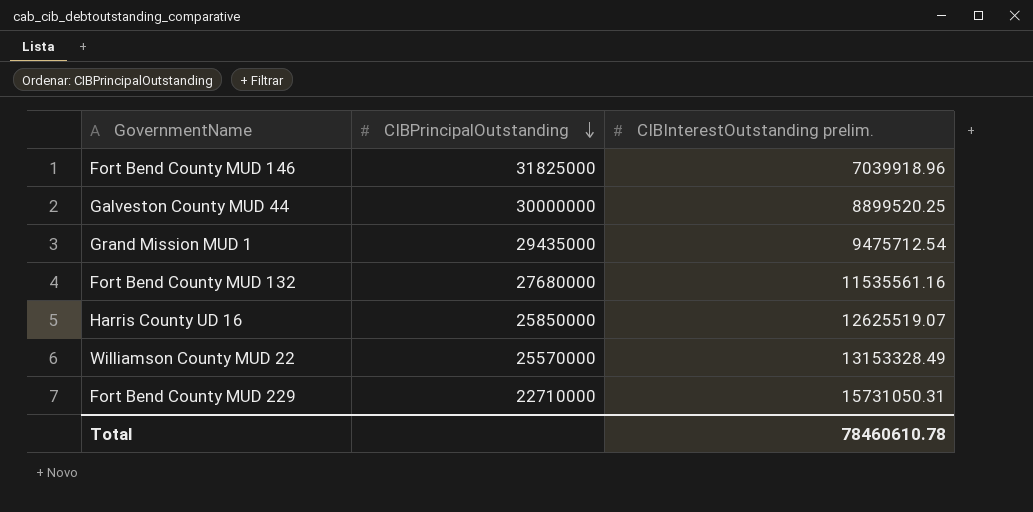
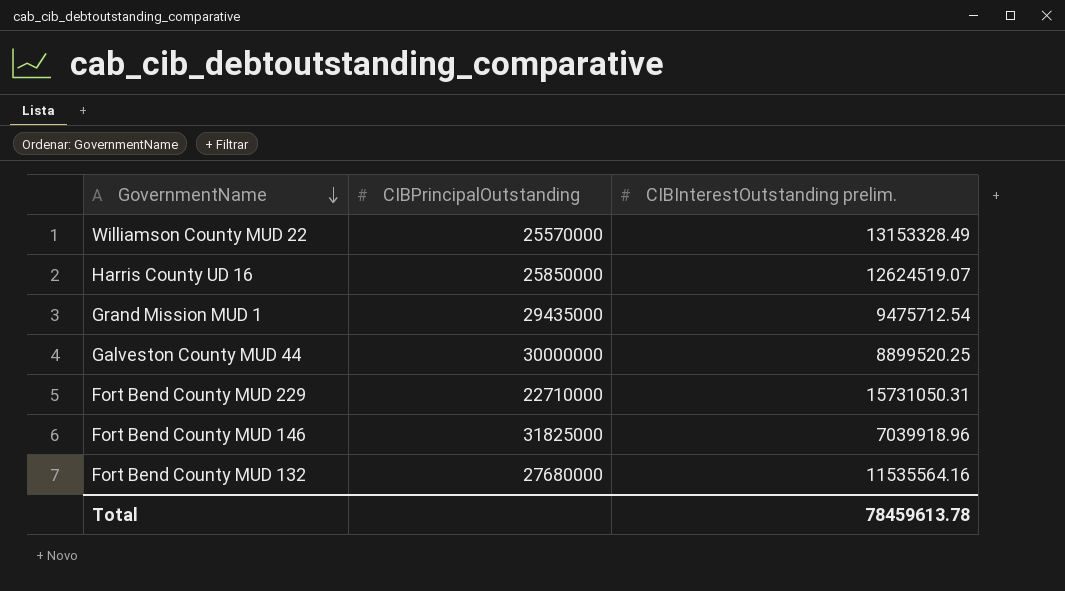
row order: CIBPrincipalOutstanding descending -> GovernmentName descending
Harris County UD 16 | CIBInterestOutstanding prelim.: 12625519.07 -> 12624519.07
Fort Bend County MUD 132 | CIBInterestOutstanding prelim.: 11535561.16 -> 11535564.16
Total | CIBInterestOutstanding prelim.: 78460610.78 -> 78459613.78

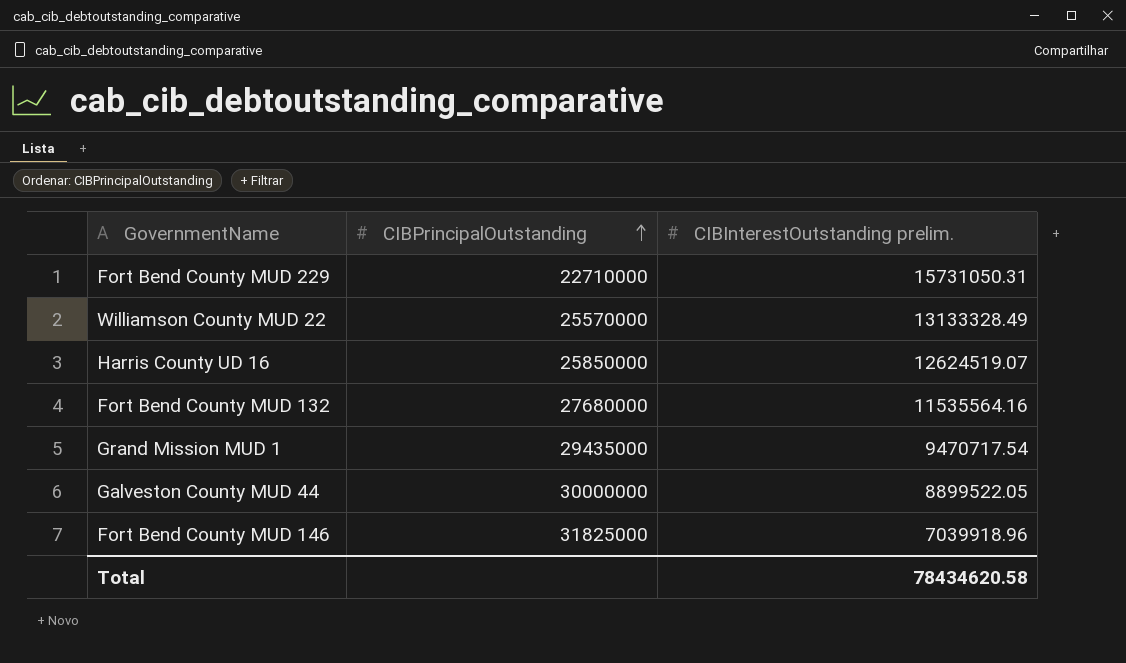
row order: GovernmentName descending -> CIBPrincipalOutstanding ascending
Williamson County MUD 22 | CIBInterestOutstanding prelim.: 13153328.49 -> 13133328.49
Grand Mission MUD 1 | CIBInterestOutstanding prelim.: 9475712.54 -> 9470717.54
Galveston County MUD 44 | CIBInterestOutstanding prelim.: 8899520.25 -> 8899522.05
Total | CIBInterestOutstanding prelim.: 78459613.78 -> 78434620.58

